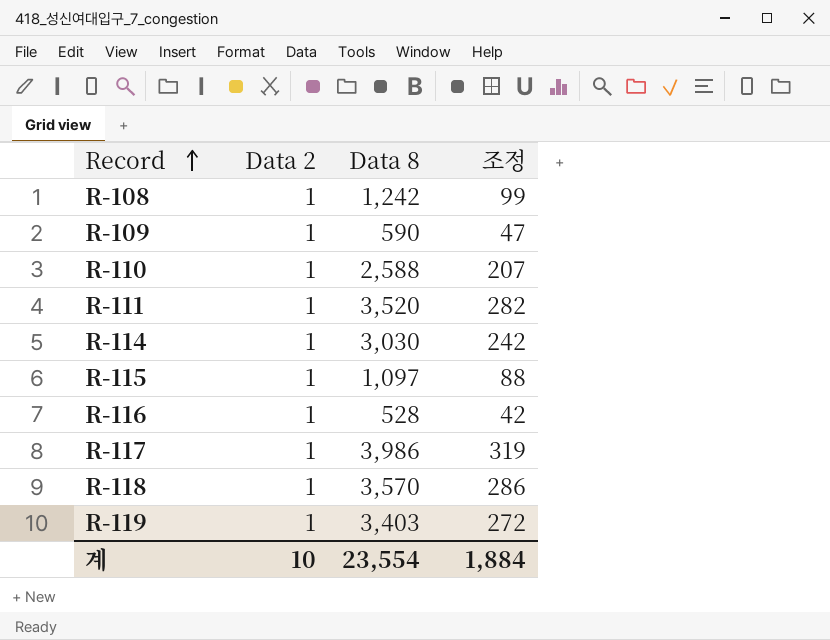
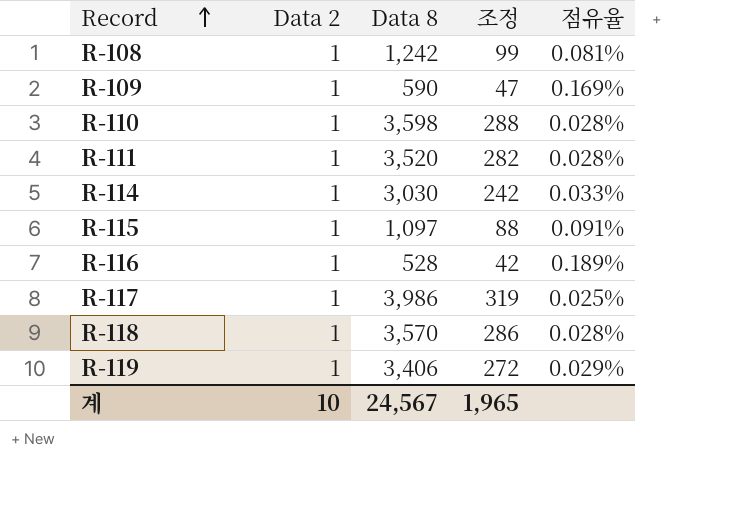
column 점유율 | formula: none -> [Data 2] / [Data 8]
R-110 | Data 8: 2,588 -> 3,598
R-110 | 조정: 207 -> 288
R-119 | Data 8: 3,403 -> 3,406
계 | Data 8: 23,554 -> 24,567
계 | 조정: 1,884 -> 1,965

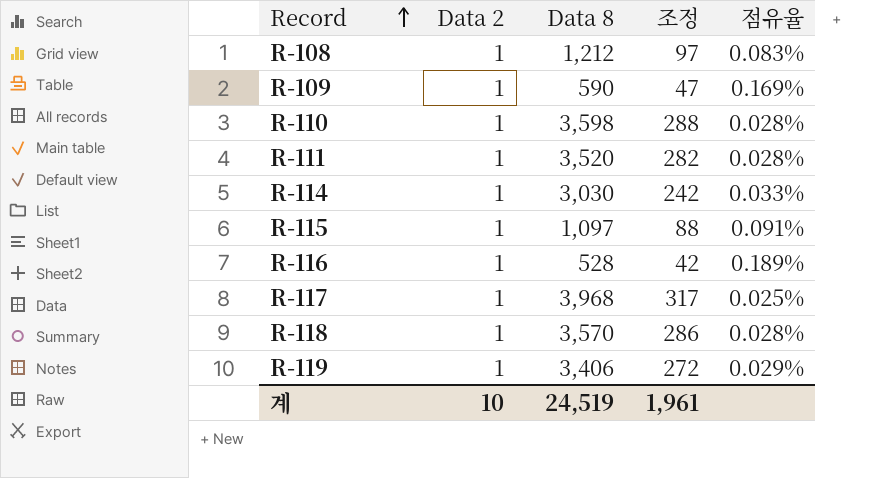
R-108 | Data 8: 1,242 -> 1,212
R-108 | 조정: 99 -> 97
R-108 | 점유율: 0.081% -> 0.083%
R-117 | Data 8: 3,986 -> 3,968
R-117 | 조정: 319 -> 317
계 | Data 8: 24,567 -> 24,519
계 | 조정: 1,965 -> 1,961

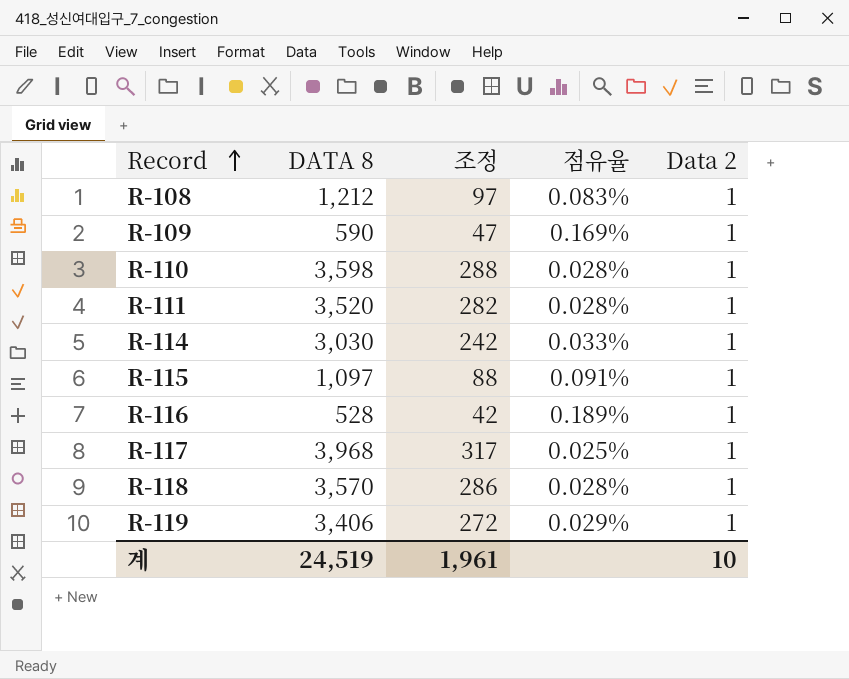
column name: Data 8 -> DATA 8
column Data 2 | position: 2 -> 5

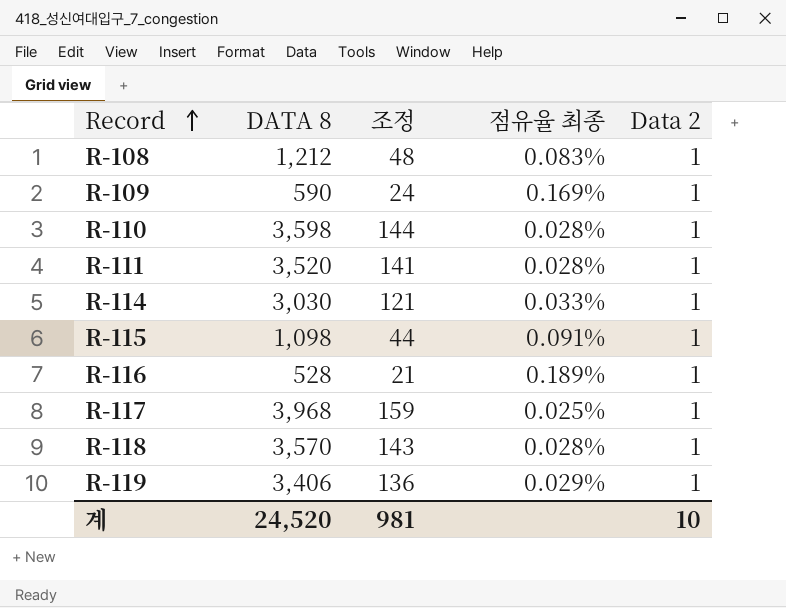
column 조정 | formula: [DATA 8] * 0.08 -> [DATA 8] * 0.04
column name: 점유율 -> 점유율 최종
R-115 | DATA 8: 1,097 -> 1,098
계 | DATA 8: 24,519 -> 24,520
계 | 조정: 1,961 -> 981

